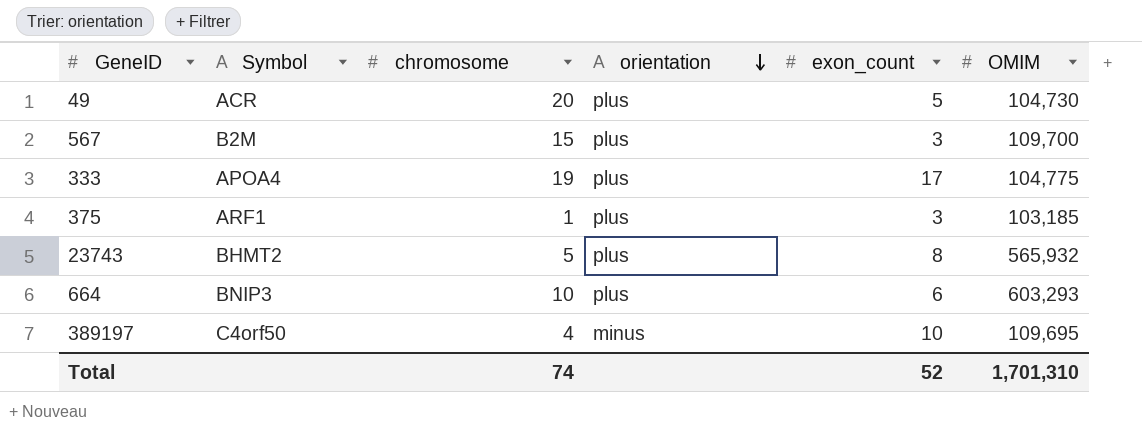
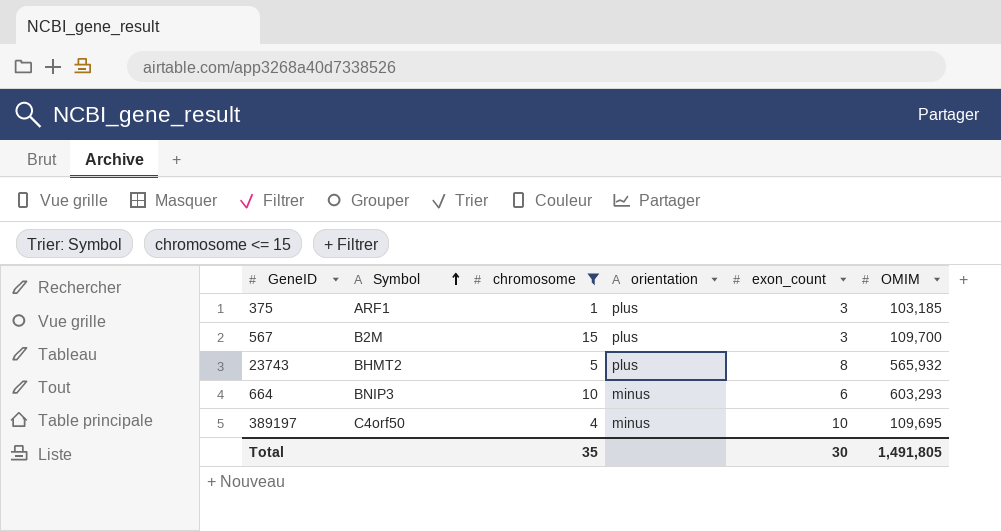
filter: none -> chromosome <= 15
row order: orientation descending -> Symbol ascending
664 | orientation: plus -> minus
Total | chromosome: 74 -> 35
Total | exon_count: 52 -> 30
Total | OMIM: 1,701,310 -> 1,491,805

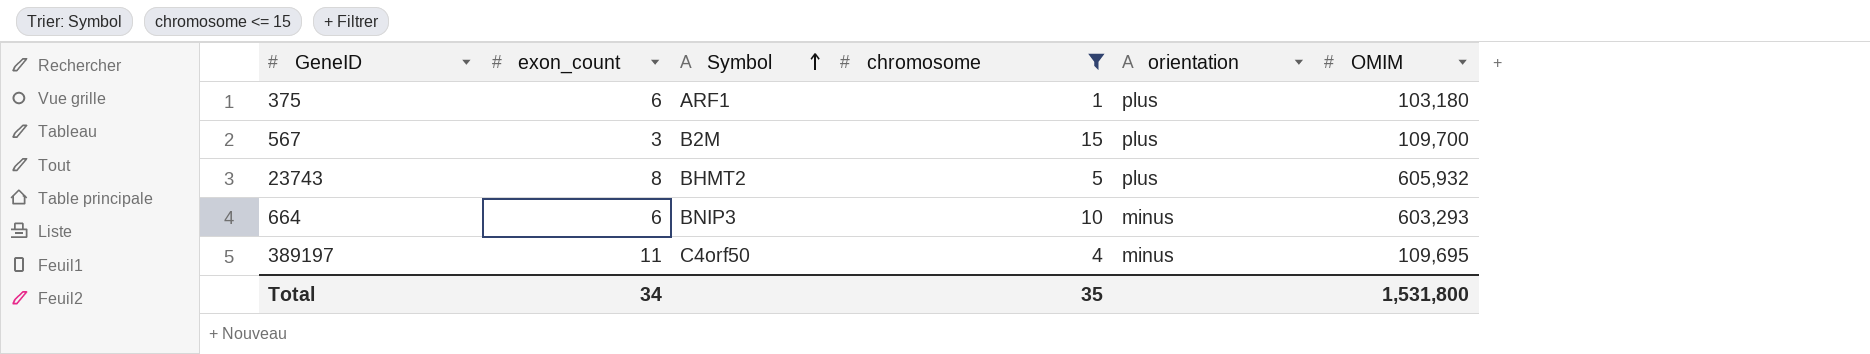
column exon_count | position: 5 -> 2
375 | exon_count: 3 -> 6
375 | OMIM: 103,185 -> 103,180
23743 | OMIM: 565,932 -> 605,932
389197 | exon_count: 10 -> 11
Total | exon_count: 30 -> 34
Total | OMIM: 1,491,805 -> 1,531,800

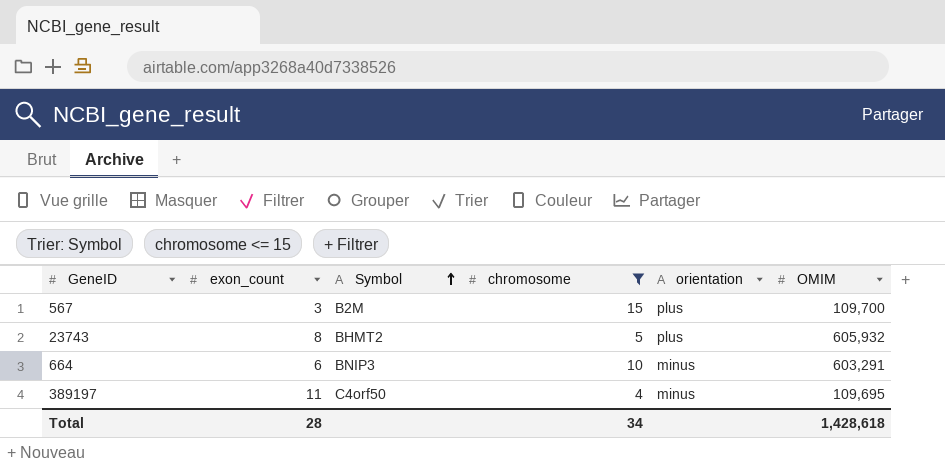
row 375: 6 | ARF1 | 1 | plus | 103,180 -> none
664 | OMIM: 603,293 -> 603,291
Total | exon_count: 34 -> 28
Total | chromosome: 35 -> 34
Total | OMIM: 1,531,800 -> 1,428,618

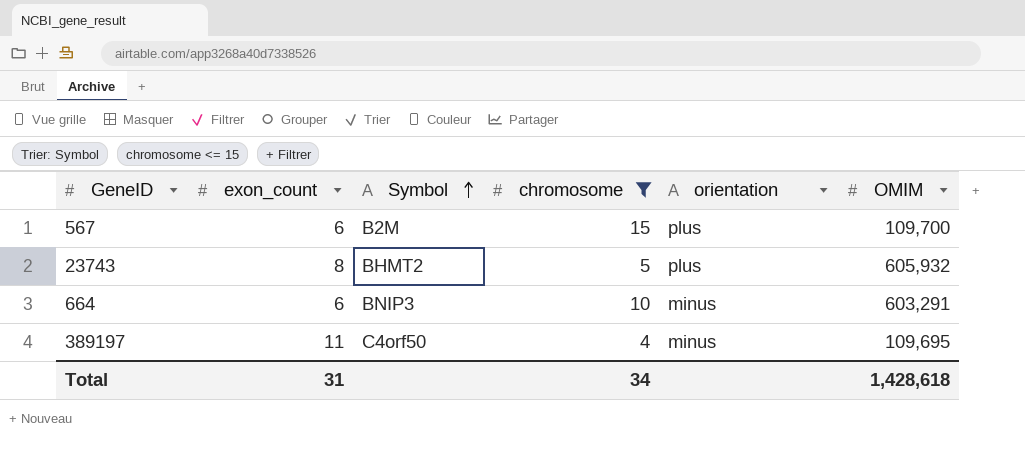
567 | exon_count: 3 -> 6
Total | exon_count: 28 -> 31

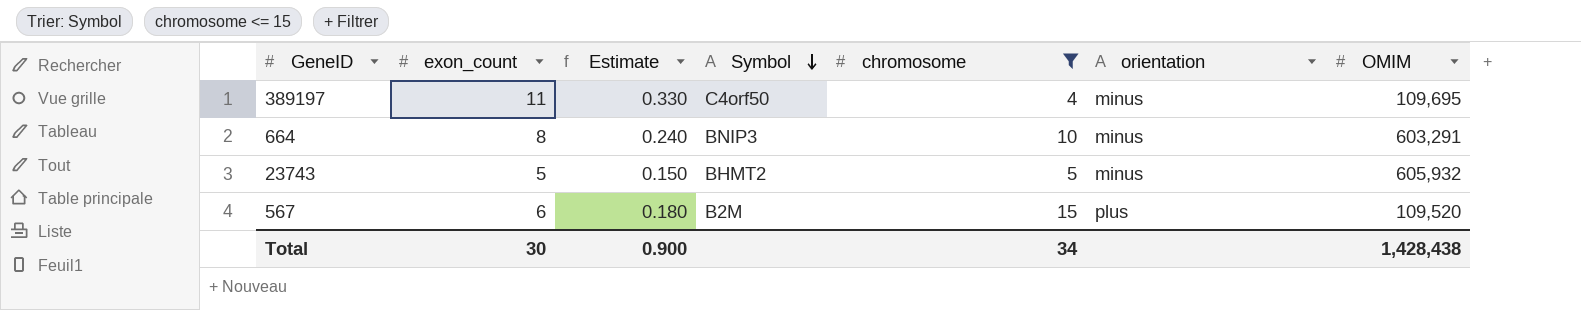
row order: Symbol ascending -> Symbol descending
column Estimate | formula: none -> [exon_count] * 0.03
664 | exon_count: 6 -> 8
23743 | exon_count: 8 -> 5
23743 | orientation: plus -> minus
567 | OMIM: 109,700 -> 109,520
Total | exon_count: 31 -> 30
Total | OMIM: 1,428,618 -> 1,428,438

